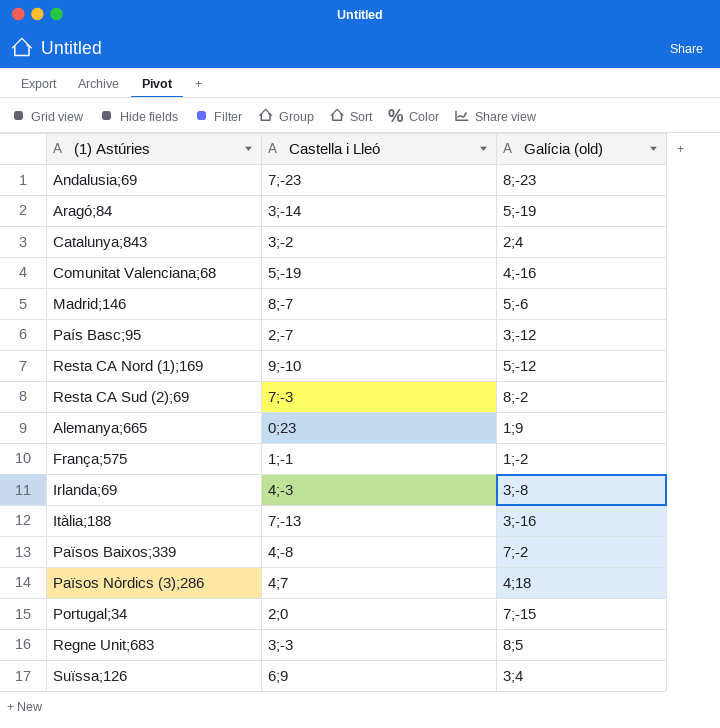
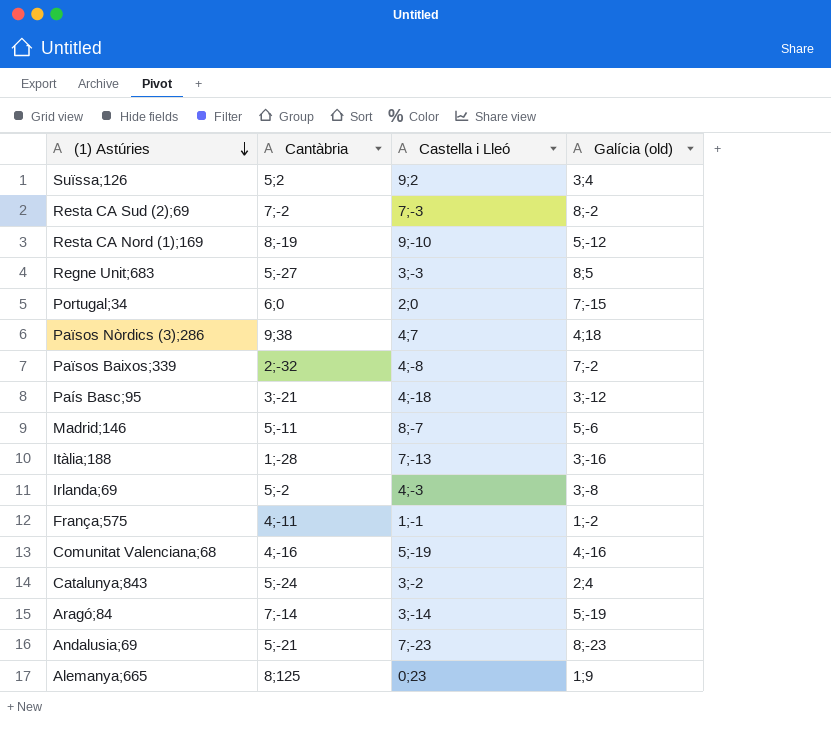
row order: none -> (1) Astúries descending
column Cantàbria | position: none -> 2
Suïssa;126 | Castella i Lleó: 6;9 -> 9;2
País Basc;95 | Castella i Lleó: 2;-7 -> 4;-18

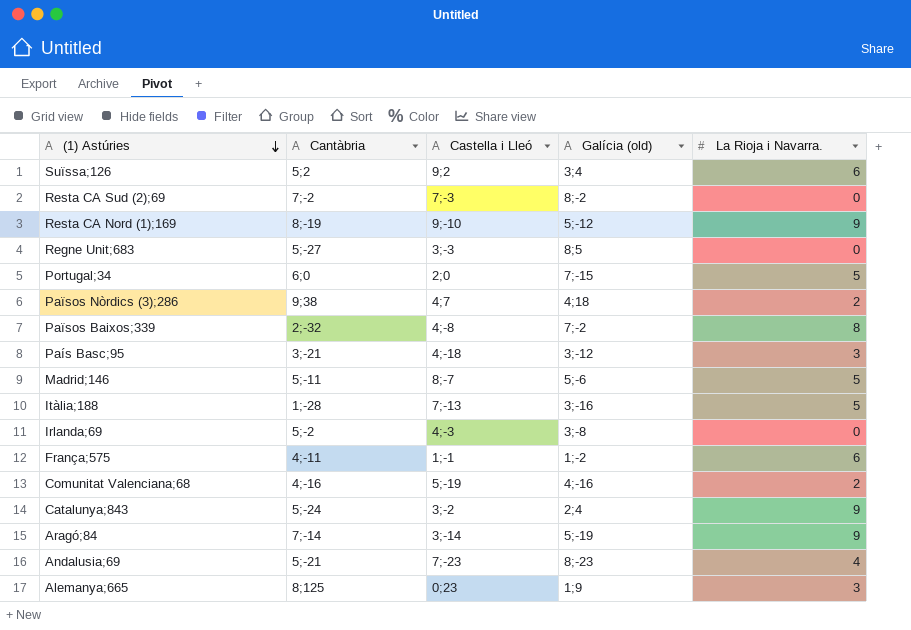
column La Rioja i Navarra. | position: none -> 5

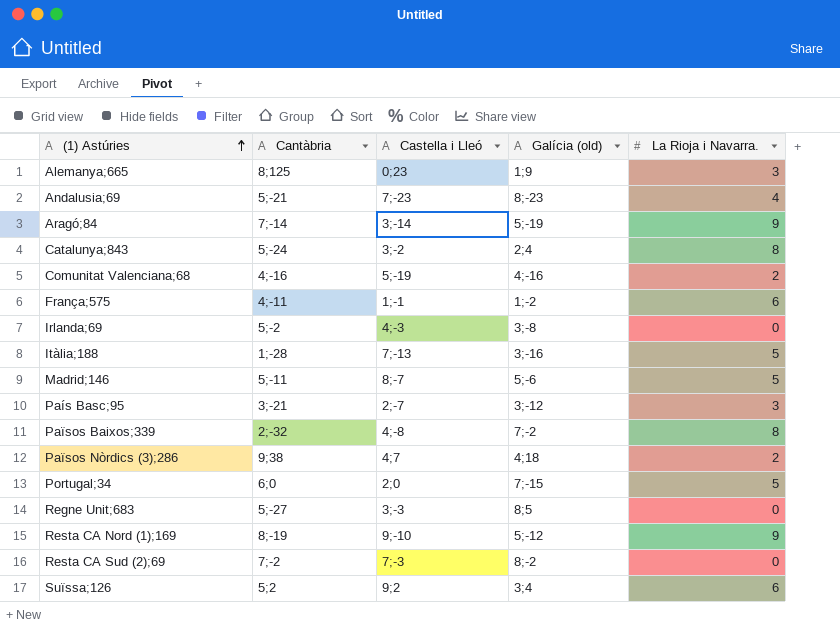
row order: (1) Astúries descending -> (1) Astúries ascending
Catalunya;843 | La Rioja i Navarra.: 9 -> 8
País Basc;95 | Castella i Lleó: 4;-18 -> 2;-7

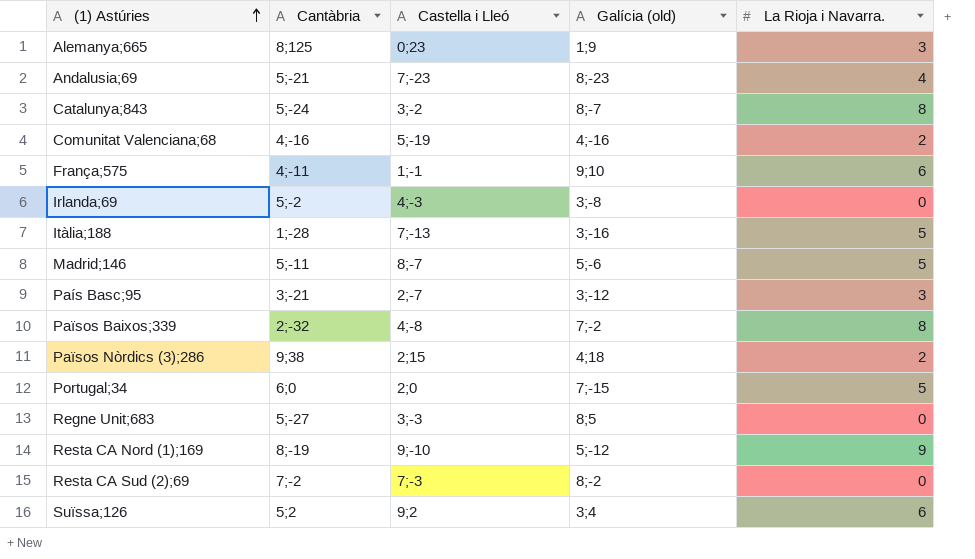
row Aragó;84: 7;-14 | 3;-14 | 5;-19 | 9 -> none
Catalunya;843 | Galícia (old): 2;4 -> 8;-7
França;575 | Galícia (old): 1;-2 -> 9;10
Països Nòrdics (3);286 | Castella i Lleó: 4;7 -> 2;15

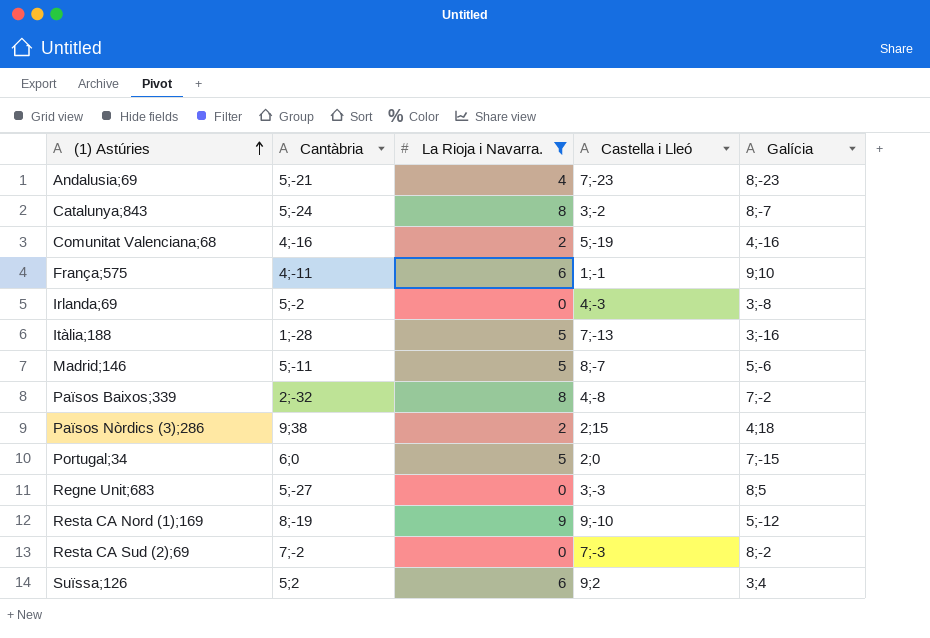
filter: none -> La Rioja i Navarra. != 3
column La Rioja i Navarra. | position: 5 -> 3
column name: Galícia (old) -> Galícia

